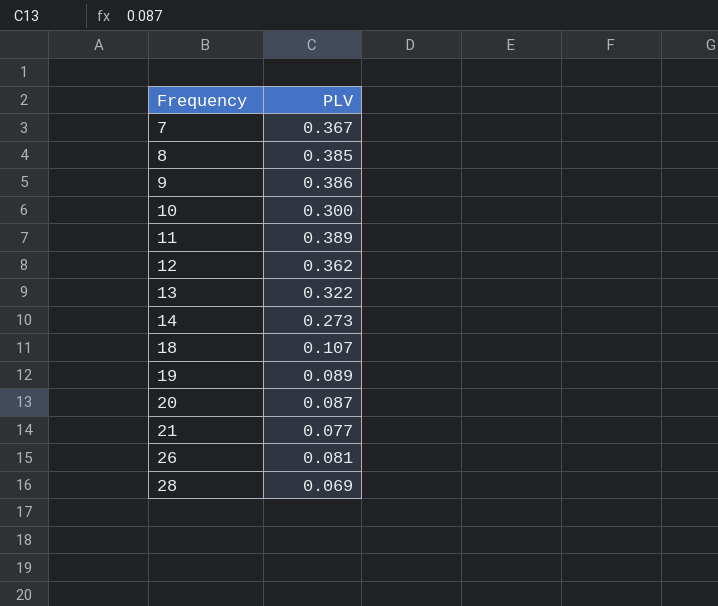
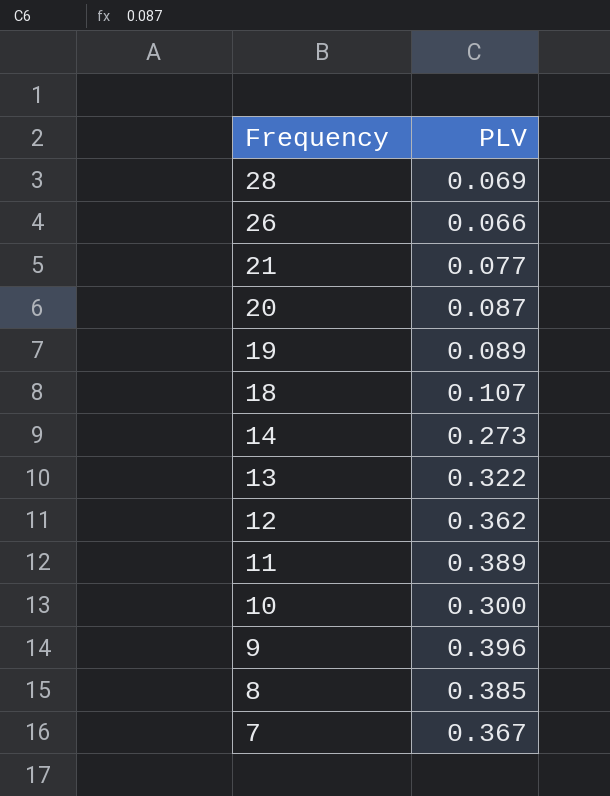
row order: Frequency ascending -> Frequency descending
26 | PLV: 0.081 -> 0.066
9 | PLV: 0.386 -> 0.396

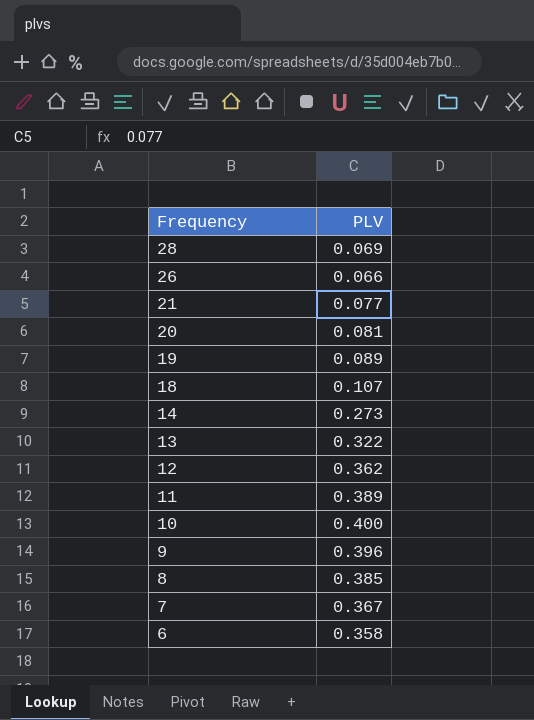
20 | PLV: 0.087 -> 0.081
10 | PLV: 0.300 -> 0.400
row 6: none -> 0.358

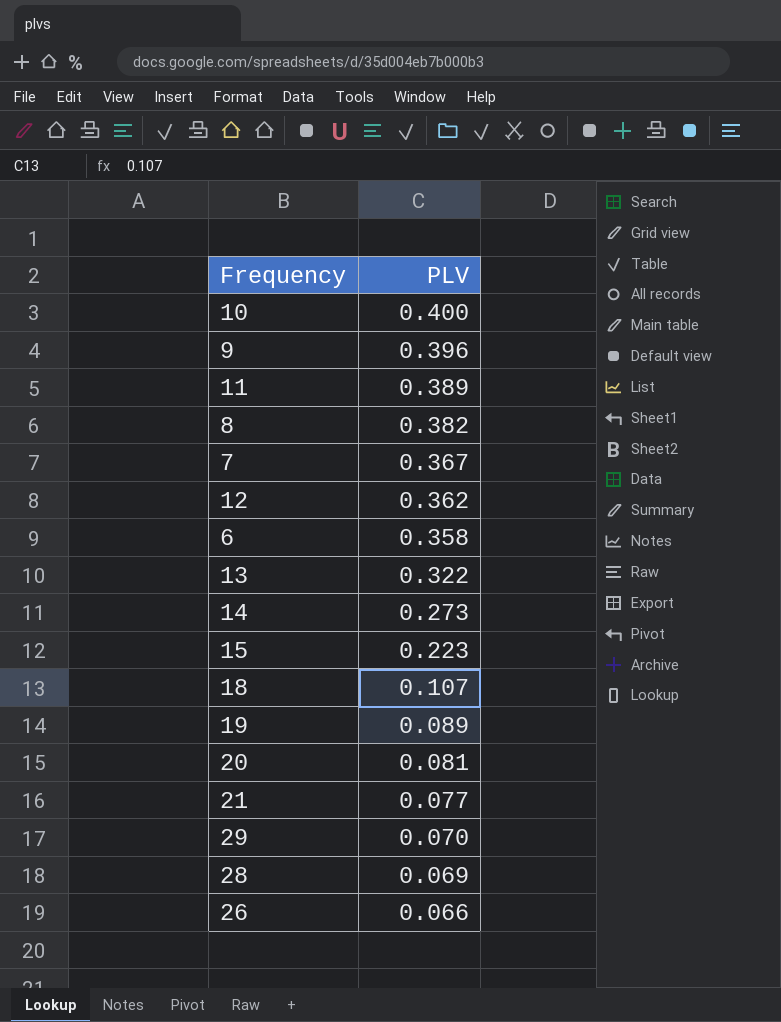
row order: Frequency descending -> PLV descending
8 | PLV: 0.385 -> 0.382
row 15: none -> 0.223
row 29: none -> 0.070

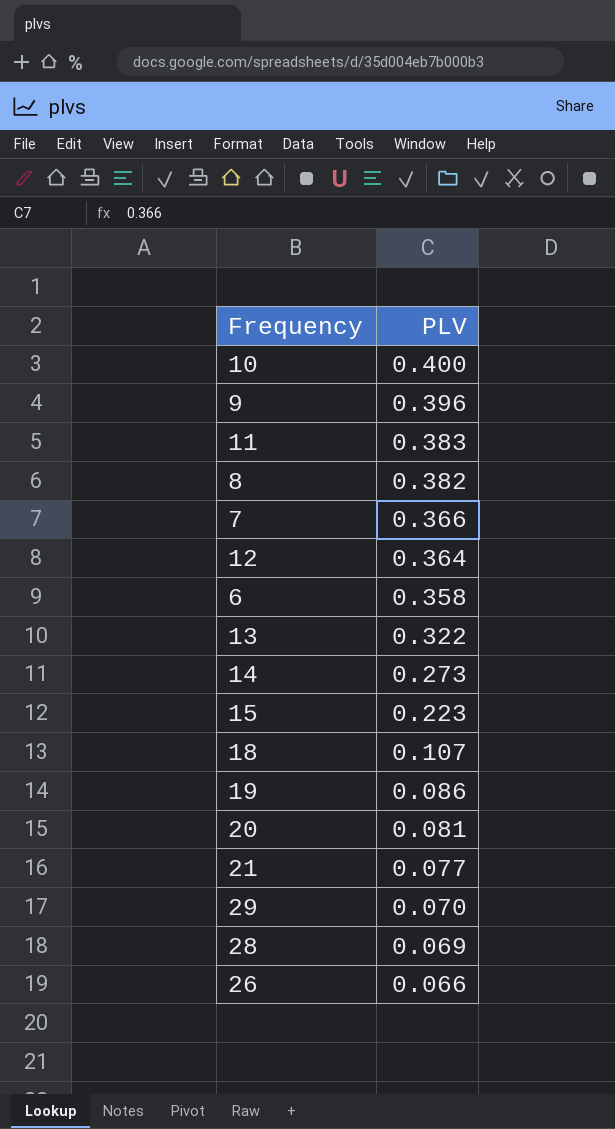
11 | PLV: 0.389 -> 0.383
7 | PLV: 0.367 -> 0.366
12 | PLV: 0.362 -> 0.364
19 | PLV: 0.089 -> 0.086

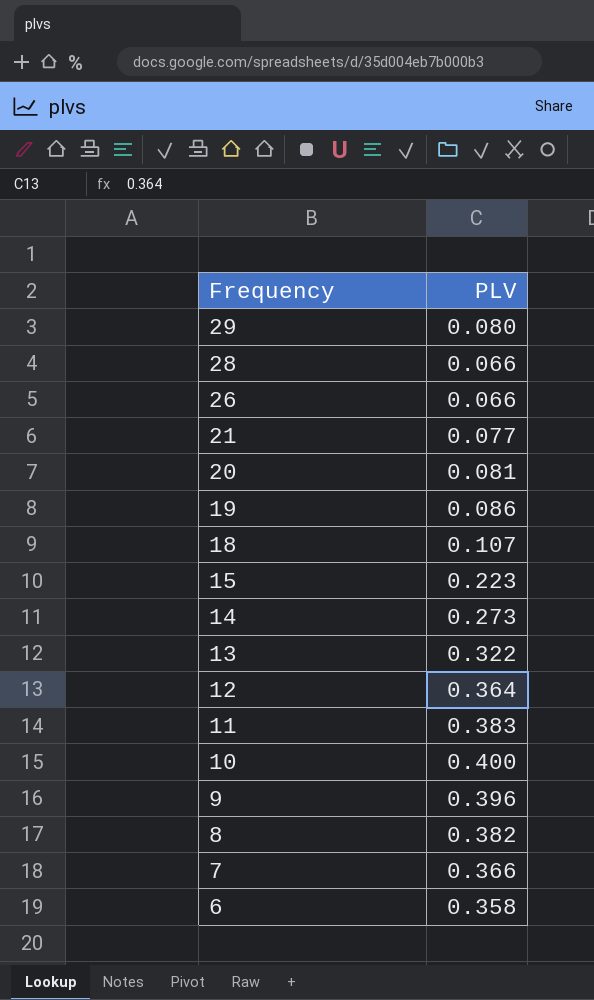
row order: PLV descending -> Frequency descending
29 | PLV: 0.070 -> 0.080
28 | PLV: 0.069 -> 0.066

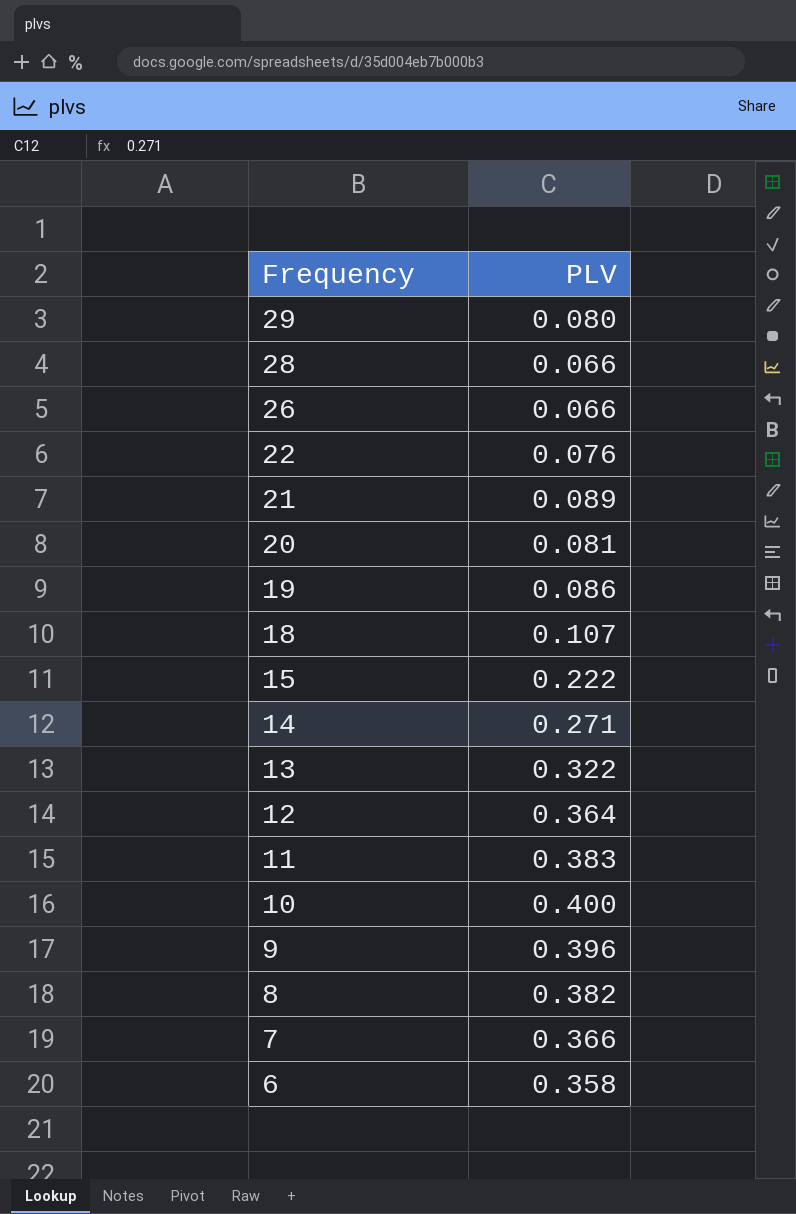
row 22: none -> 0.076
21 | PLV: 0.077 -> 0.089
15 | PLV: 0.223 -> 0.222
14 | PLV: 0.273 -> 0.271

